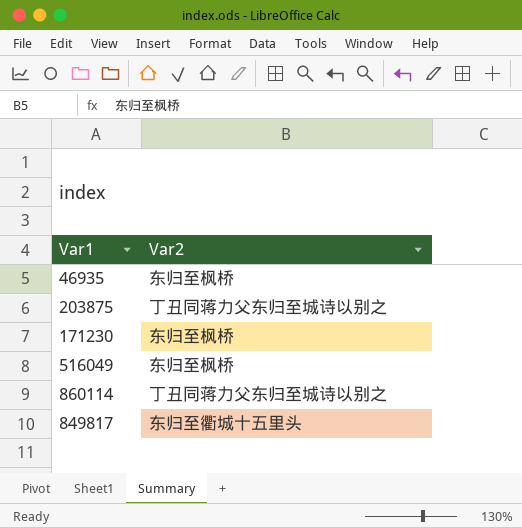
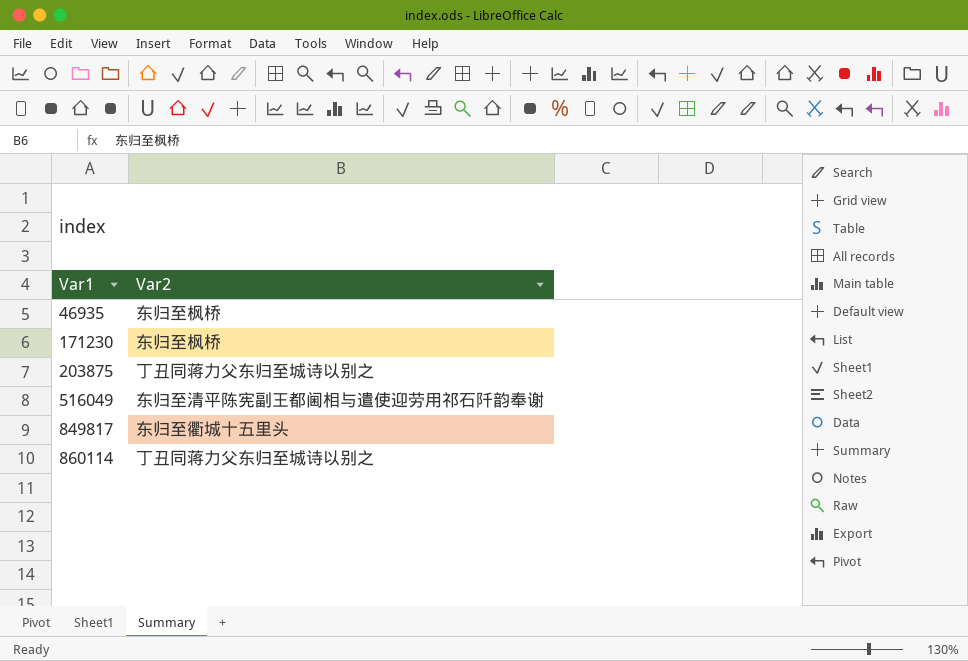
row order: none -> Var1 ascending
516049 | Var2: 东归至枫桥 -> 东归至清平陈宪副王都阃相与遣使迎劳用祁石阡韵奉谢

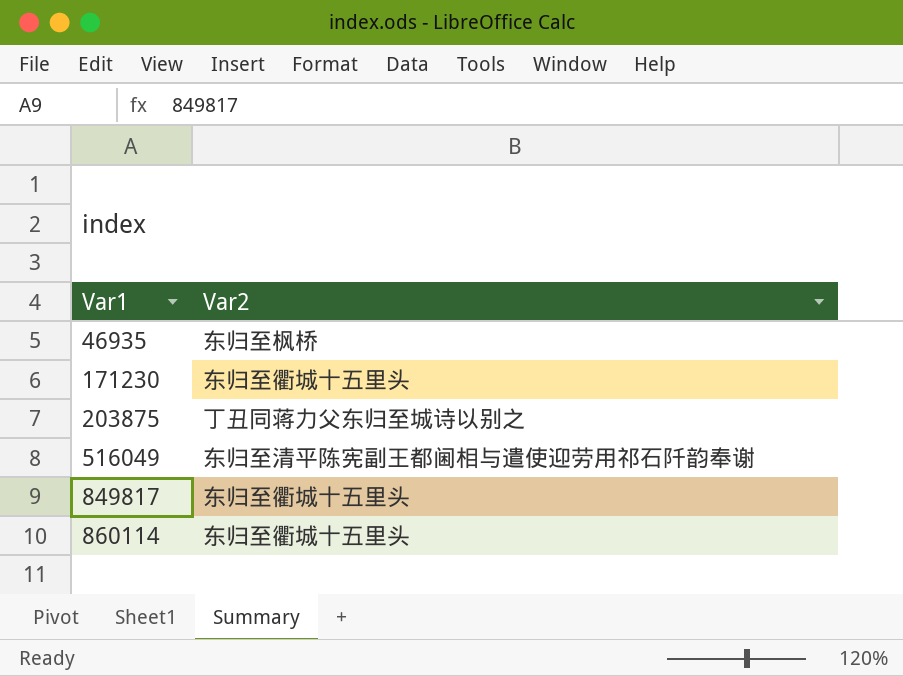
171230 | Var2: 东归至枫桥 -> 东归至衢城十五里头
860114 | Var2: 丁丑同蒋力父东归至城诗以别之 -> 东归至衢城十五里头

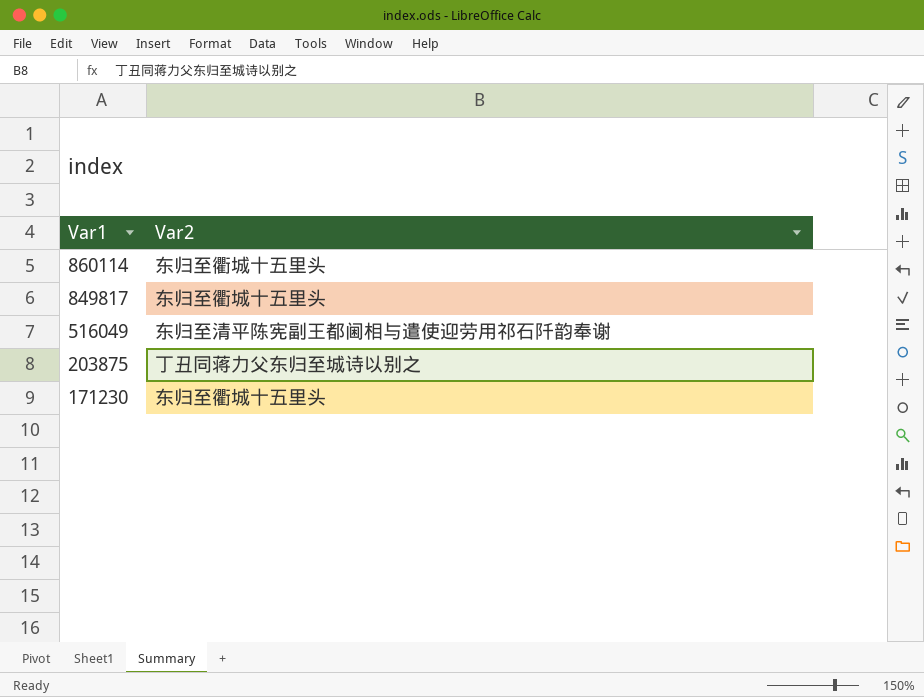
row order: Var1 ascending -> Var1 descending
row 46935: 东归至枫桥 -> none

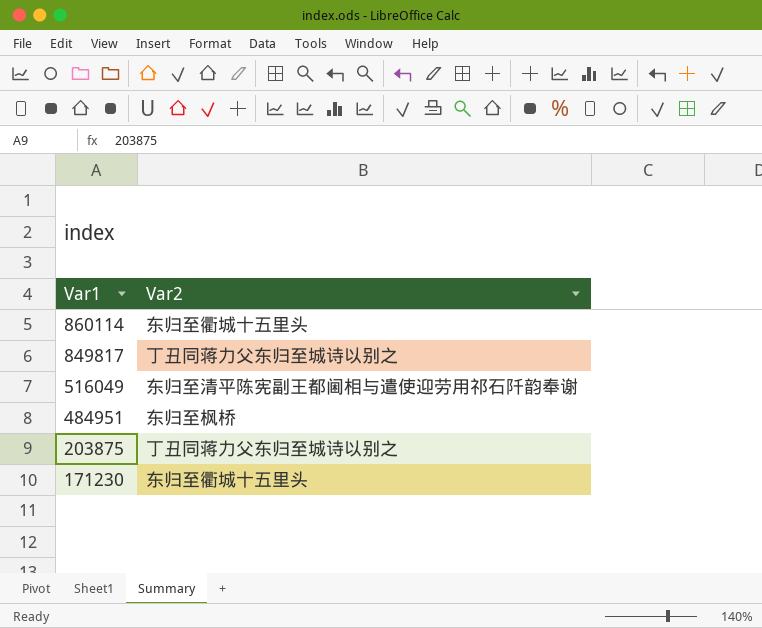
849817 | Var2: 东归至衢城十五里头 -> 丁丑同蒋力父东归至城诗以别之
row 484951: none -> 东归至枫桥

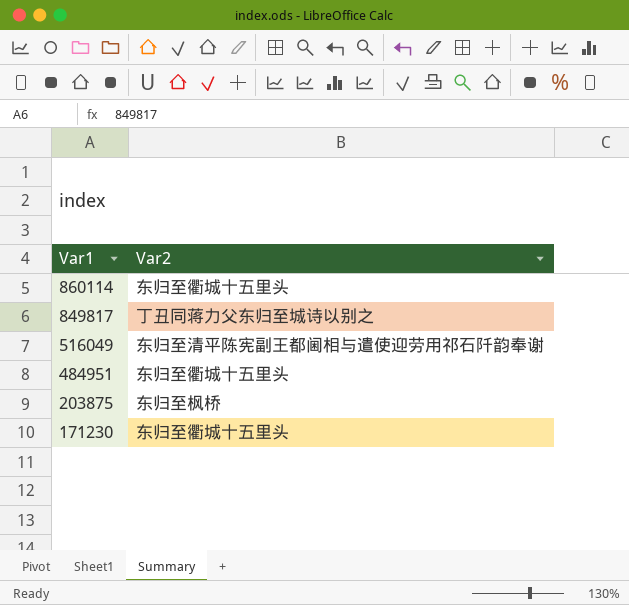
484951 | Var2: 东归至枫桥 -> 东归至衢城十五里头
203875 | Var2: 丁丑同蒋力父东归至城诗以别之 -> 东归至枫桥

